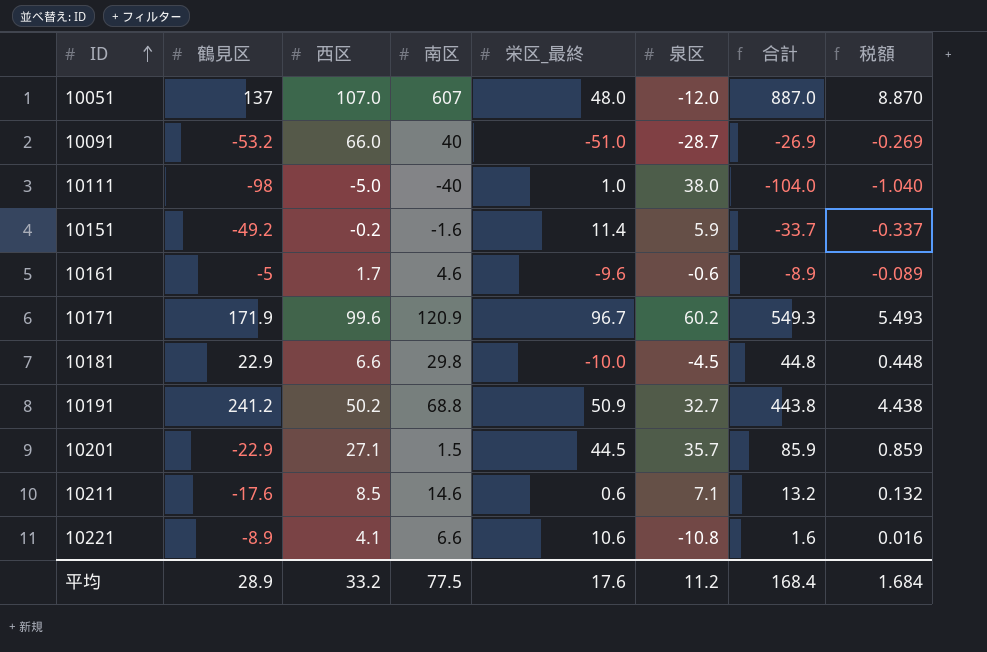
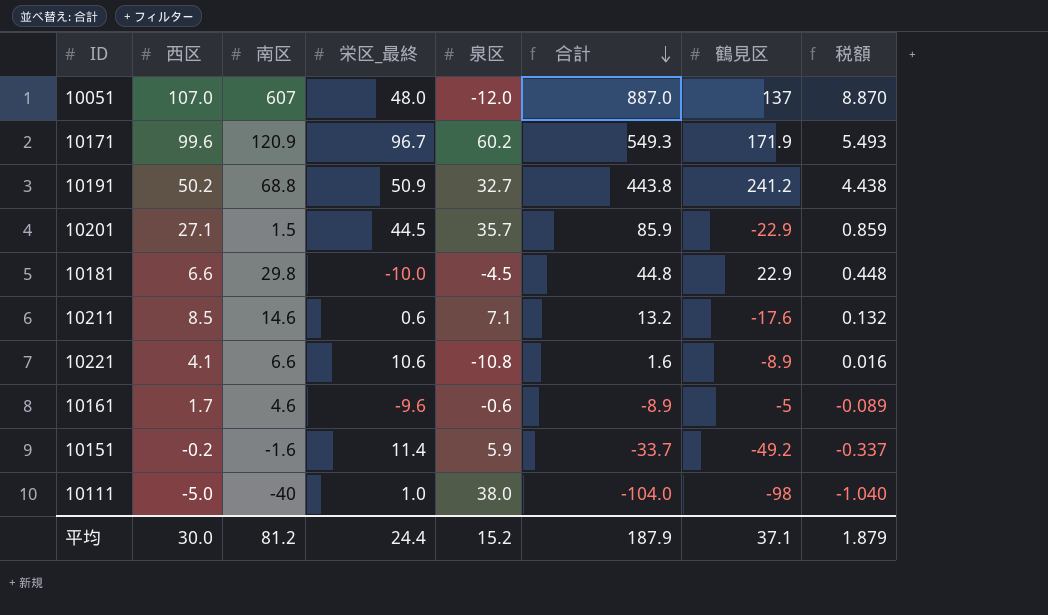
row order: ID ascending -> 合計 descending
column 鶴見区 | position: 2 -> 7
row 10091: -53.2 | 66.0 | 40 | -51.0 | -28.7 | -26.9 | -0.269 -> none
平均 | 西区: 33.2 -> 30.0
平均 | 南区: 77.5 -> 81.2
平均 | 栄区_最終: 17.6 -> 24.4
平均 | 泉区: 11.2 -> 15.2
平均 | 合計: 168.4 -> 187.9
平均 | 鶴見区: 28.9 -> 37.1
平均 | 税額: 1.684 -> 1.879

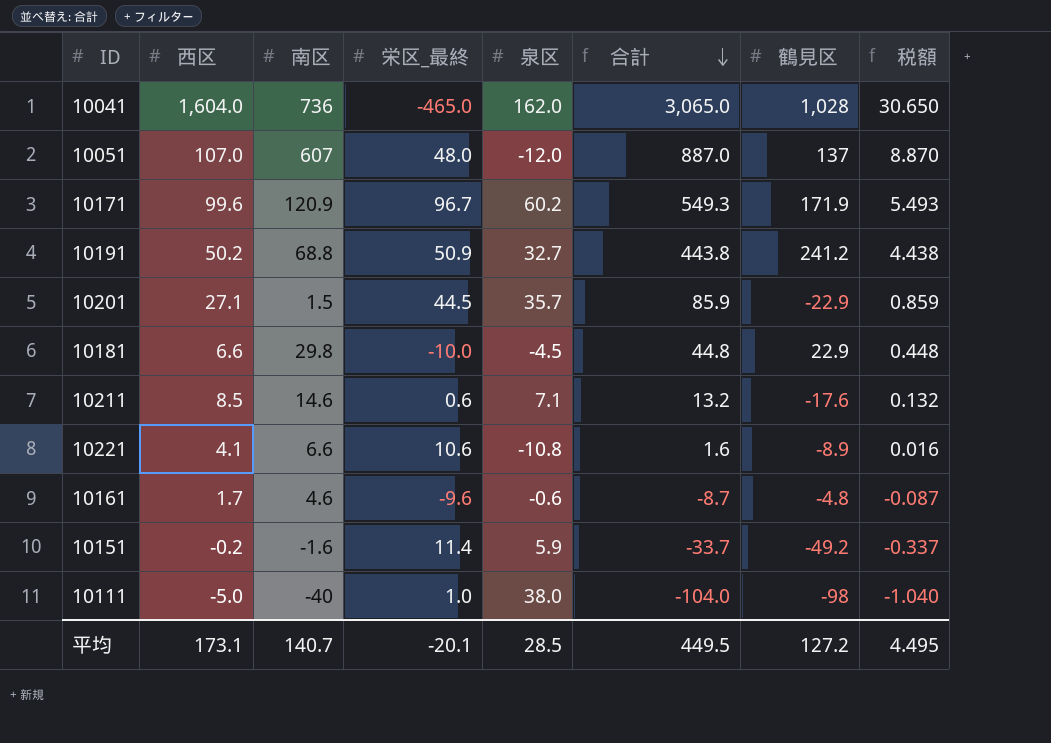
row 10041: none -> 1,604.0 | 736 | -465.0 | 162.0 | 3,065.0 | 1,028 | 30.650
10161 | 合計: -8.9 -> -8.7
10161 | 鶴見区: -5 -> -4.8
10161 | 税額: -0.089 -> -0.087
平均 | 西区: 30.0 -> 173.1
平均 | 南区: 81.2 -> 140.7
平均 | 栄区_最終: 24.4 -> -20.1
平均 | 泉区: 15.2 -> 28.5
平均 | 合計: 187.9 -> 449.5
平均 | 鶴見区: 37.1 -> 127.2
平均 | 税額: 1.879 -> 4.495

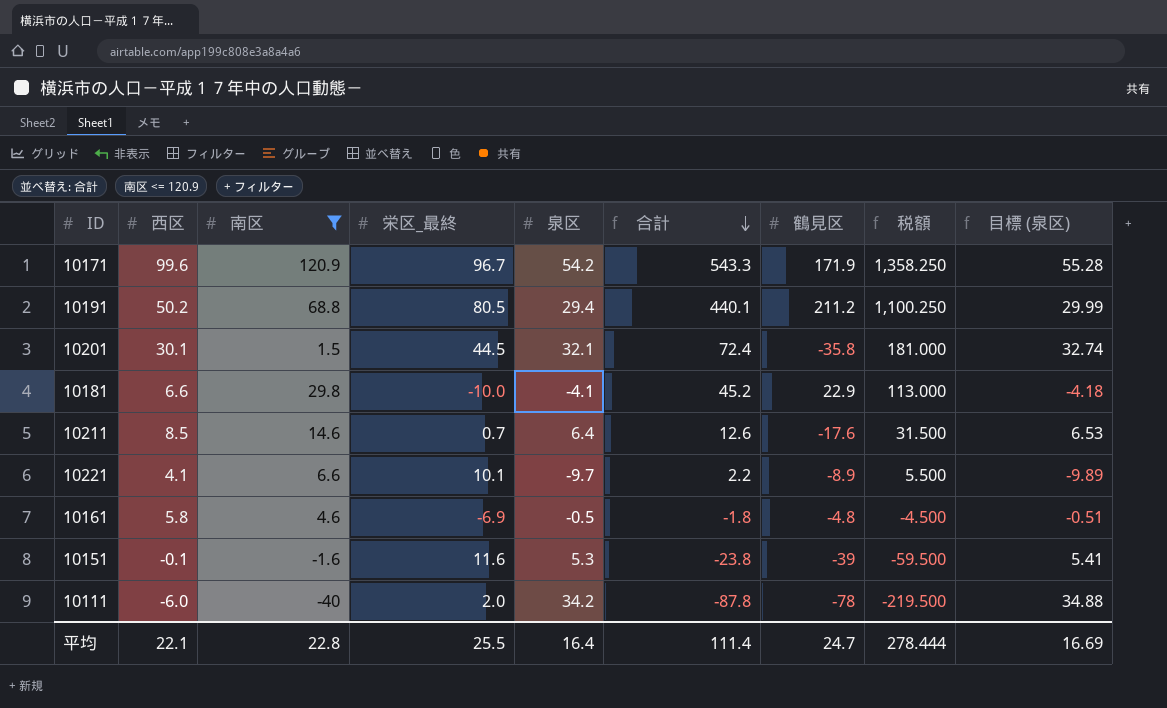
filter: none -> 南区 <= 120.9
column 税額 | formula: [合計] * 0.01 -> [合計] * 2.5
column 目標 (泉区) | formula: none -> [泉区] * 1.02
10171 | 泉区: 60.2 -> 54.2
10171 | 合計: 549.3 -> 543.3
10191 | 栄区_最終: 50.9 -> 80.5
10191 | 泉区: 32.7 -> 29.4
10191 | 合計: 443.8 -> 440.1
10191 | 鶴見区: 241.2 -> 211.2
10201 | 西区: 27.1 -> 30.1
10201 | 泉区: 35.7 -> 32.1
10201 | 合計: 85.9 -> 72.4
10201 | 鶴見区: -22.9 -> -35.8
10181 | 泉区: -4.5 -> -4.1
10181 | 合計: 44.8 -> 45.2
10211 | 栄区_最終: 0.6 -> 0.7
10211 | 泉区: 7.1 -> 6.4
10211 | 合計: 13.2 -> 12.6
10221 | 栄区_最終: 10.6 -> 10.1
10221 | 泉区: -10.8 -> -9.7
10221 | 合計: 1.6 -> 2.2
10161 | 西区: 1.7 -> 5.8
10161 | 栄区_最終: -9.6 -> -6.9
10161 | 泉区: -0.6 -> -0.5
10161 | 合計: -8.7 -> -1.8
10151 | 西区: -0.2 -> -0.1
10151 | 栄区_最終: 11.4 -> 11.6
10151 | 泉区: 5.9 -> 5.3
10151 | 合計: -33.7 -> -23.8
10151 | 鶴見区: -49.2 -> -39
10111 | 西区: -5.0 -> -6.0
10111 | 栄区_最終: 1.0 -> 2.0
10111 | 泉区: 38.0 -> 34.2
10111 | 合計: -104.0 -> -87.8
10111 | 鶴見区: -98 -> -78
平均 | 西区: 173.1 -> 22.1
平均 | 南区: 140.7 -> 22.8
平均 | 栄区_最終: -20.1 -> 25.5
平均 | 泉区: 28.5 -> 16.4
平均 | 合計: 449.5 -> 111.4
平均 | 鶴見区: 127.2 -> 24.7
平均 | 税額: 4.495 -> 278.444

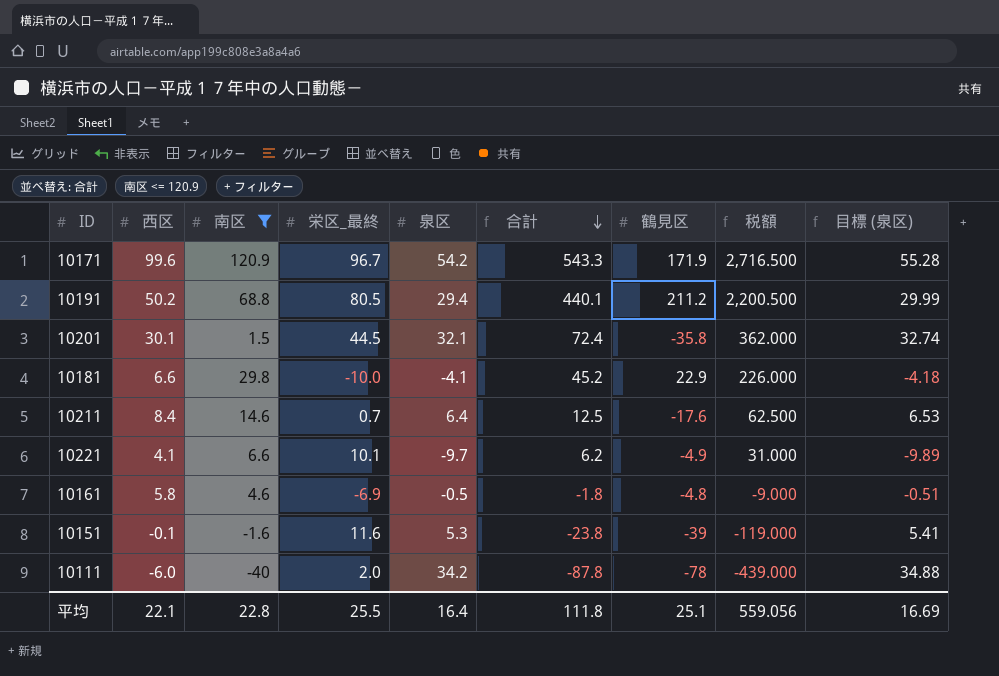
column 税額 | formula: [合計] * 2.5 -> [合計] * 5
10211 | 西区: 8.5 -> 8.4
10211 | 合計: 12.6 -> 12.5
10221 | 合計: 2.2 -> 6.2
10221 | 鶴見区: -8.9 -> -4.9
平均 | 合計: 111.4 -> 111.8
平均 | 鶴見区: 24.7 -> 25.1
平均 | 税額: 278.444 -> 559.056

